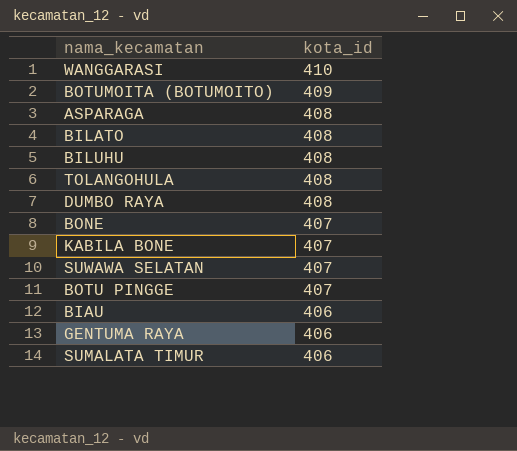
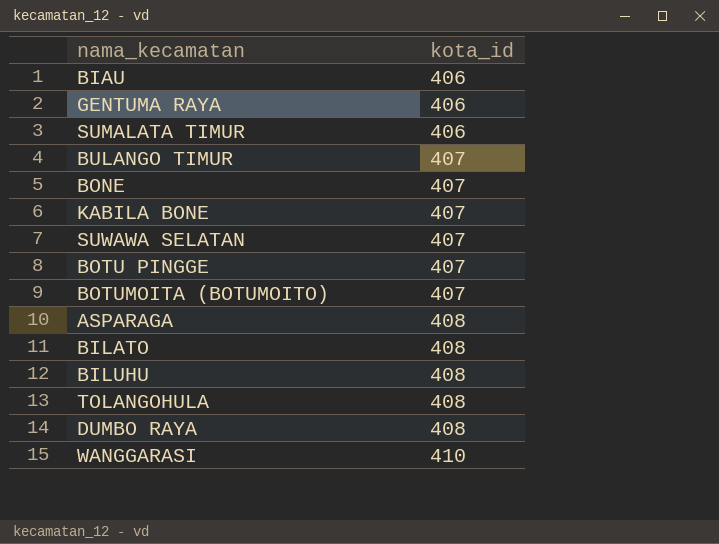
row order: kota_id descending -> kota_id ascending
row BULANGO TIMUR: none -> 407
BOTUMOITA (BOTUMOITO) | kota_id: 409 -> 407

